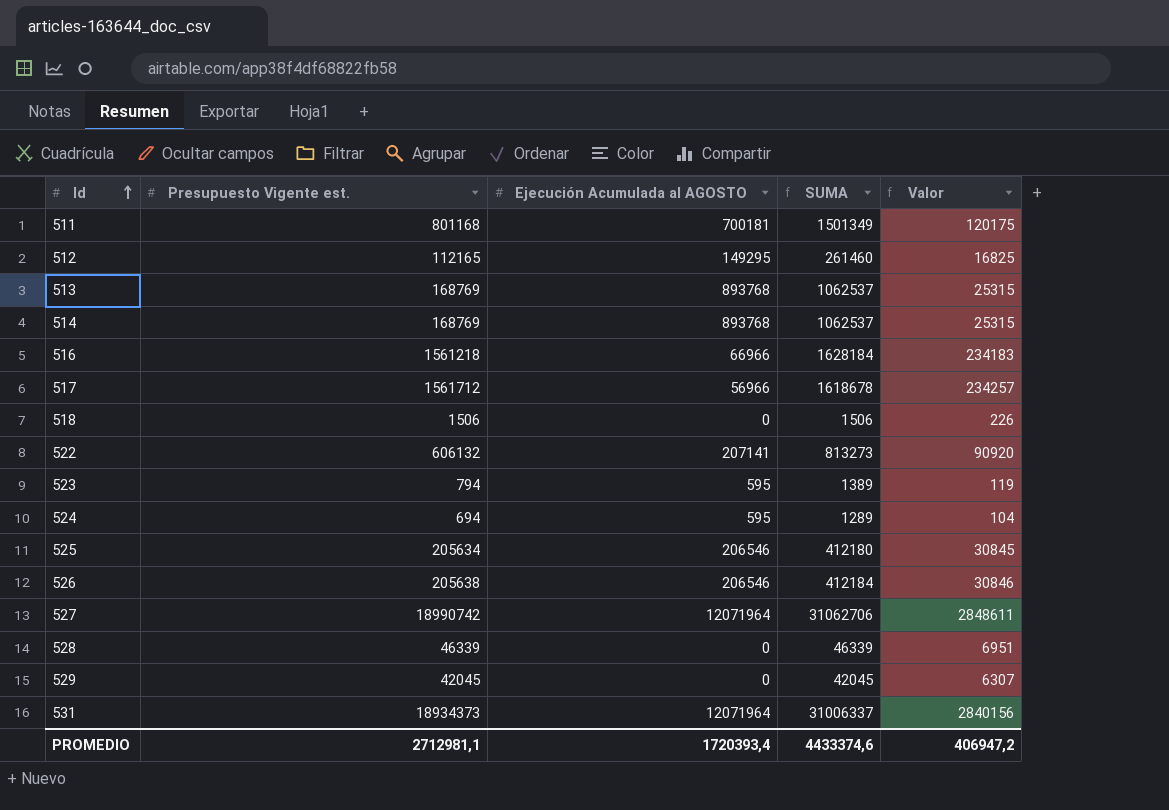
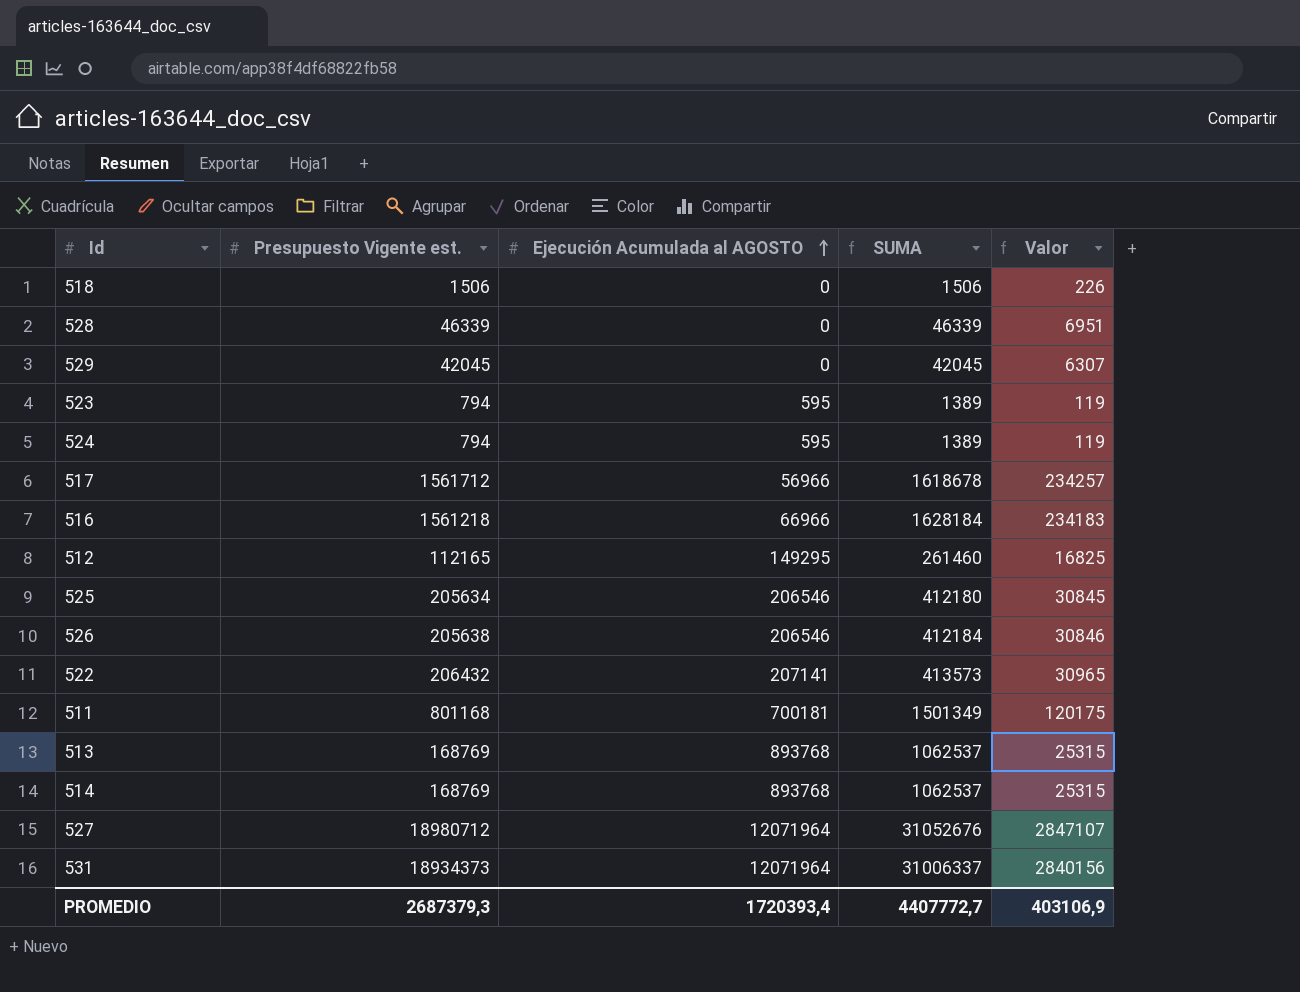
row order: Id ascending -> Ejecución Acumulada al AGOSTO ascending
524 | Presupuesto Vigente est.: 694 -> 794
524 | SUMA: 1289 -> 1389
524 | Valor: 104 -> 119
522 | Presupuesto Vigente est.: 606132 -> 206432
522 | SUMA: 813273 -> 413573
522 | Valor: 90920 -> 30965
527 | Presupuesto Vigente est.: 18990742 -> 18980712
527 | SUMA: 31062706 -> 31052676
527 | Valor: 2848611 -> 2847107
PROMEDIO | Presupuesto Vigente est.: 2712981,1 -> 2687379,3
PROMEDIO | SUMA: 4433374,6 -> 4407772,7
PROMEDIO | Valor: 406947,2 -> 403106,9

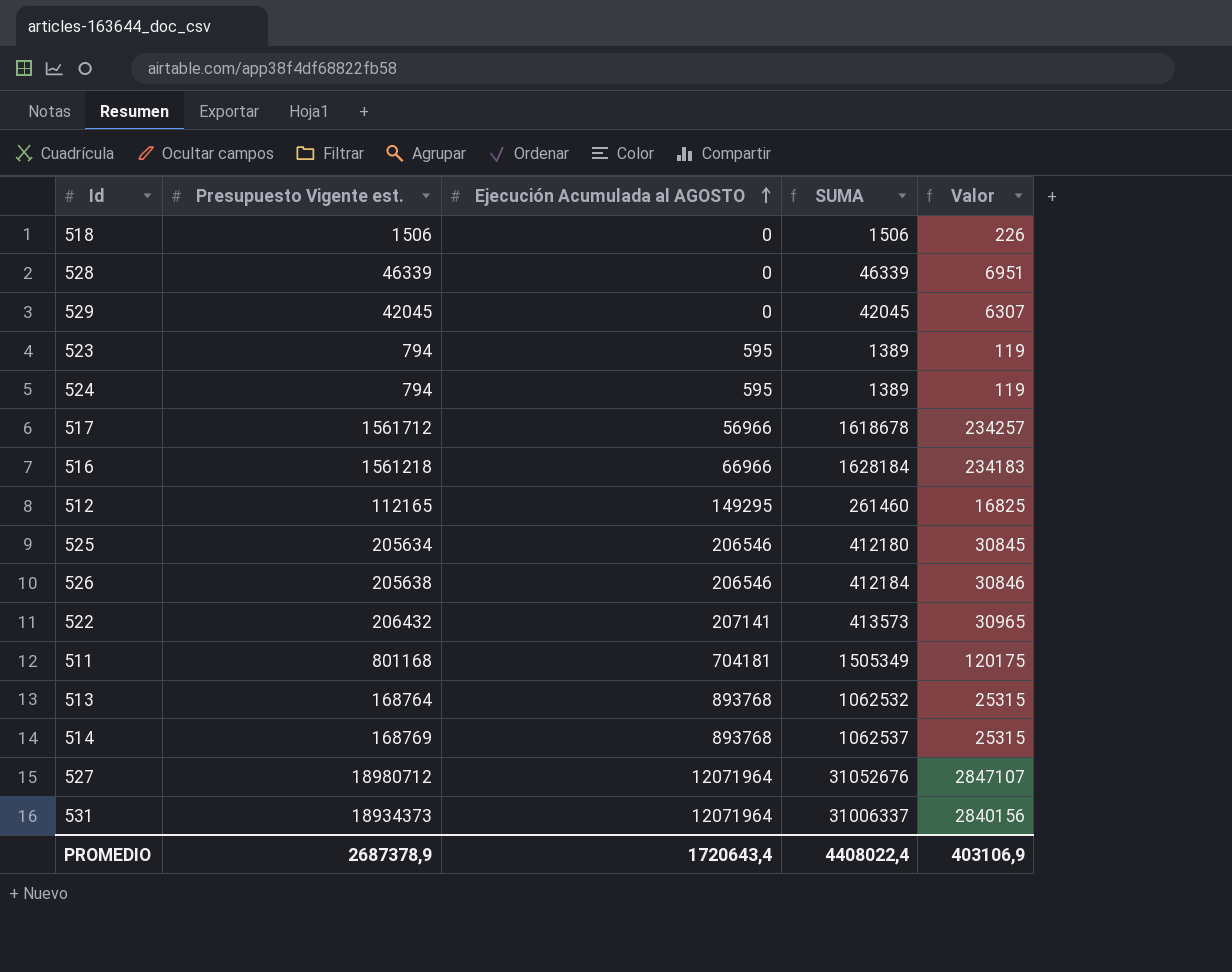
511 | Ejecución Acumulada al AGOSTO: 700181 -> 704181
511 | SUMA: 1501349 -> 1505349
513 | Presupuesto Vigente est.: 168769 -> 168764
513 | SUMA: 1062537 -> 1062532
PROMEDIO | Presupuesto Vigente est.: 2687379,3 -> 2687378,9
PROMEDIO | Ejecución Acumulada al AGOSTO: 1720393,4 -> 1720643,4
PROMEDIO | SUMA: 4407772,7 -> 4408022,4

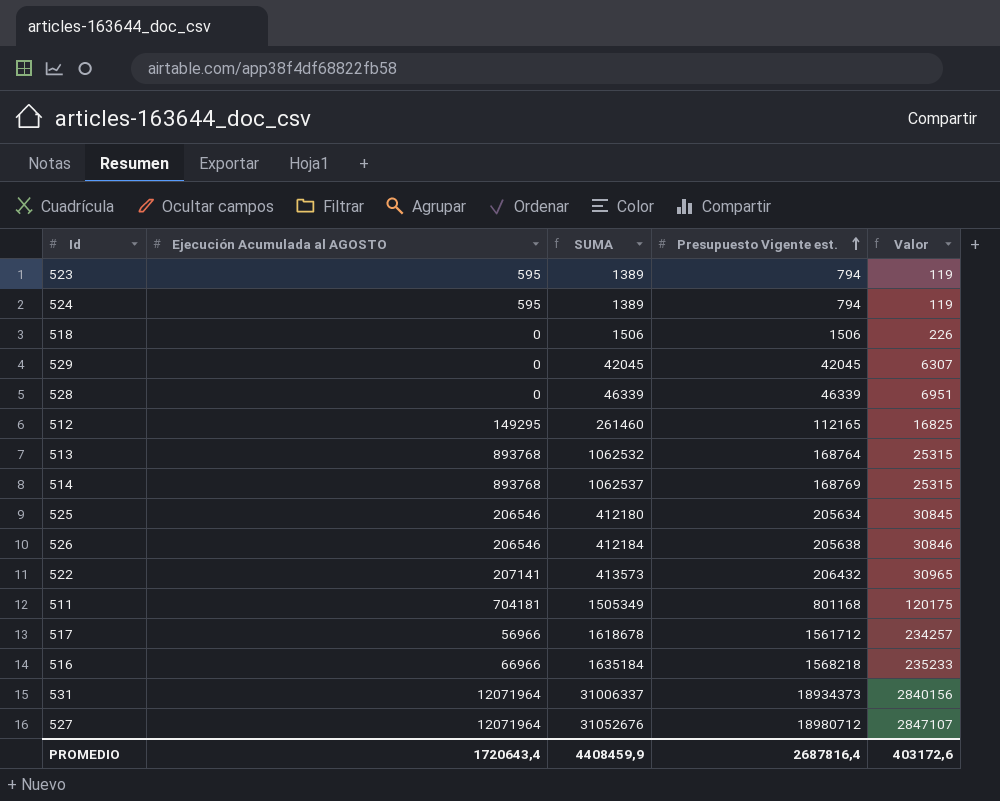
row order: Ejecución Acumulada al AGOSTO ascending -> Presupuesto Vigente est. ascending
column Presupuesto Vigente est. | position: 2 -> 4
516 | SUMA: 1628184 -> 1635184
516 | Presupuesto Vigente est.: 1561218 -> 1568218
516 | Valor: 234183 -> 235233
PROMEDIO | SUMA: 4408022,4 -> 4408459,9
PROMEDIO | Presupuesto Vigente est.: 2687378,9 -> 2687816,4
PROMEDIO | Valor: 403106,9 -> 403172,6

